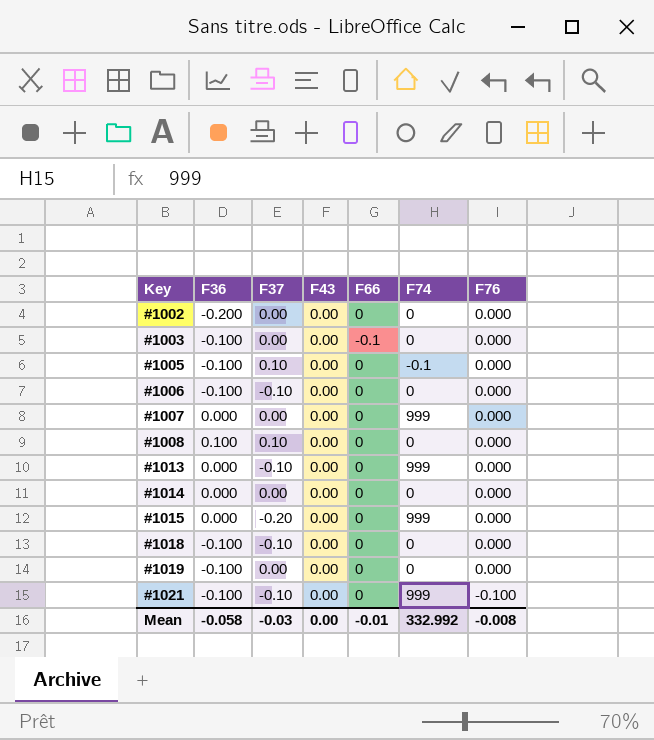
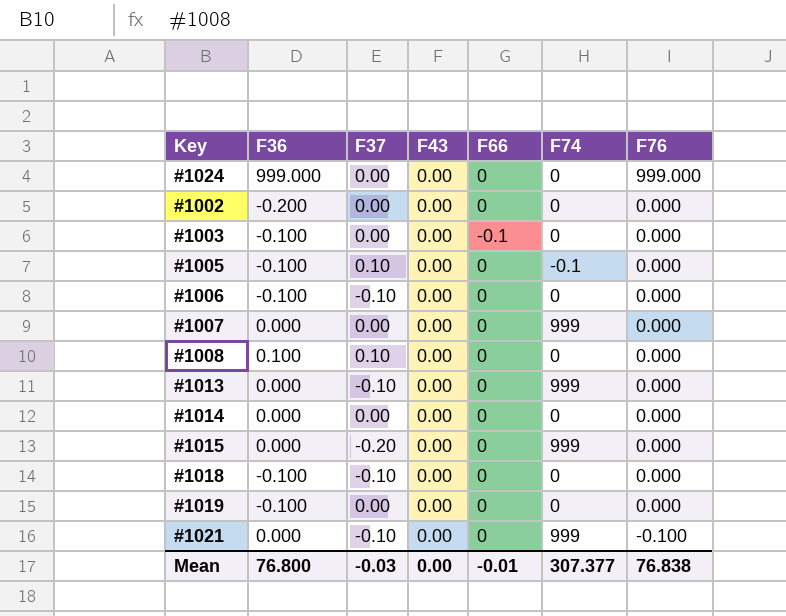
row #1024: none -> 999.000 | 0.00 | 0.00 | 0 | 0 | 999.000
#1021 | F36: -0.100 -> 0.000
Mean | F36: -0.058 -> 76.800
Mean | F74: 332.992 -> 307.377
Mean | F76: -0.008 -> 76.838

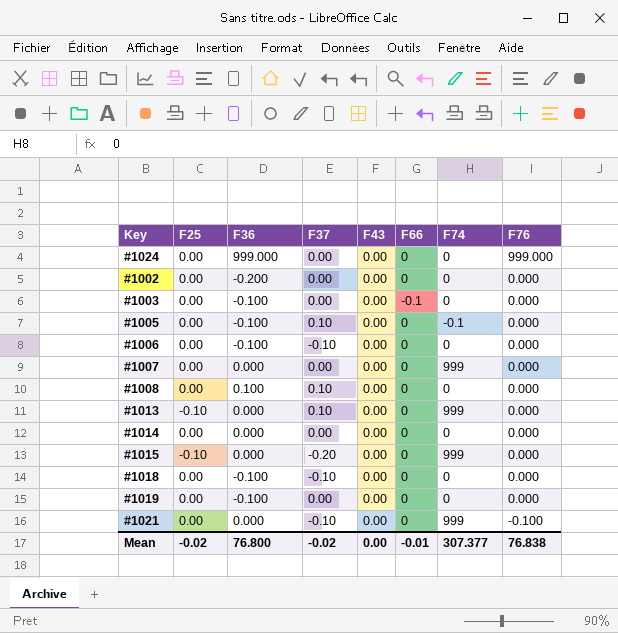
column F25 | position: none -> 2
#1013 | F37: -0.10 -> 0.10
Mean | F37: -0.03 -> -0.02

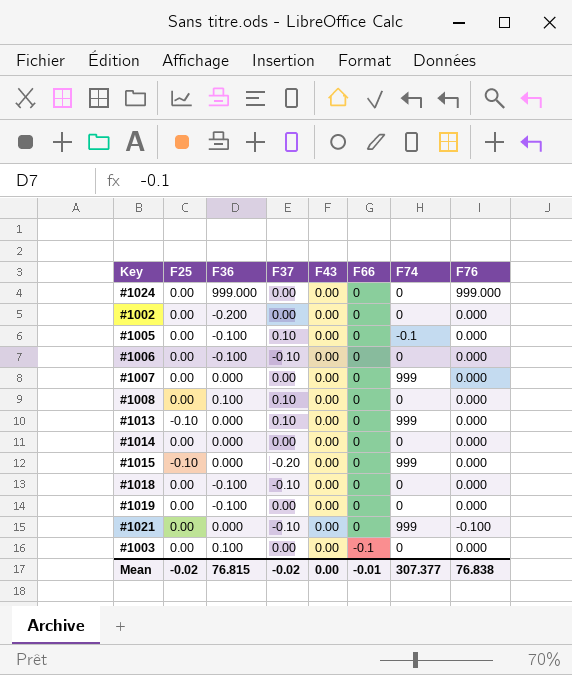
row order: F76 descending -> F66 descending
#1003 | F36: -0.100 -> 0.100
Mean | F36: 76.800 -> 76.815

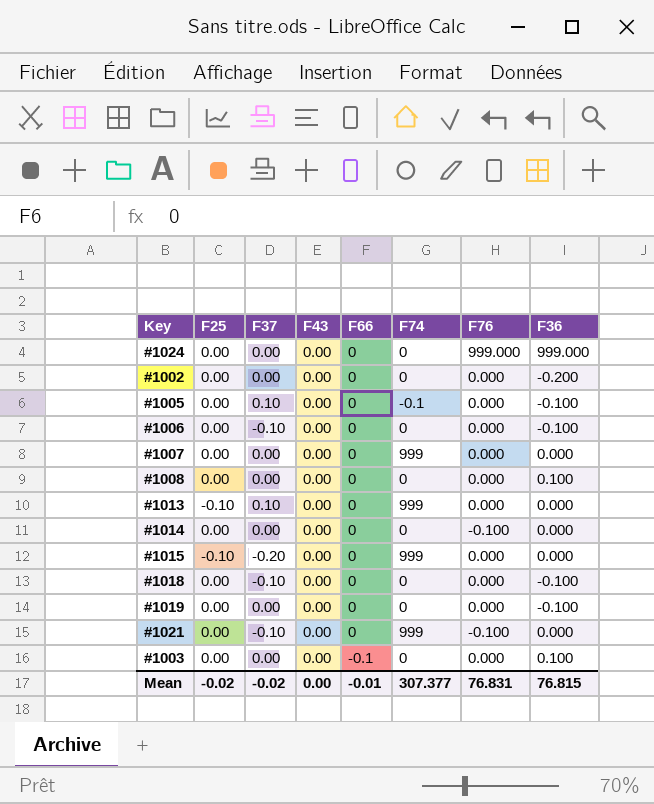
column F36 | position: 3 -> 8
#1008 | F37: 0.10 -> 0.00
#1014 | F76: 0.000 -> -0.100
Mean | F76: 76.838 -> 76.831

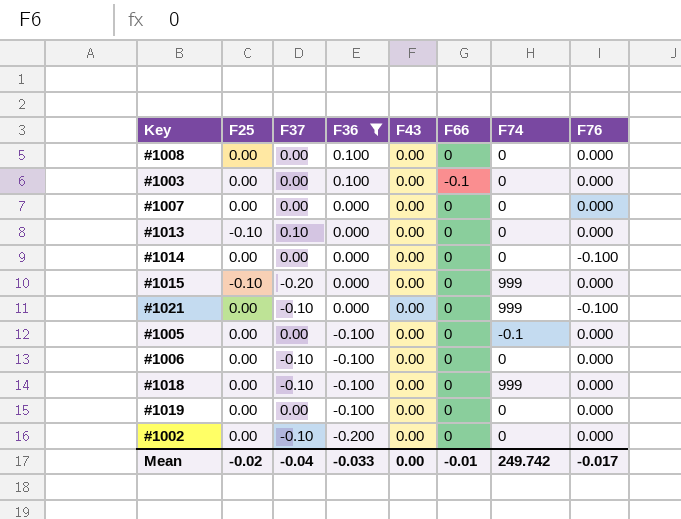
filter: none -> F36 != 999.000
row order: F66 descending -> F36 descending
column F36 | position: 8 -> 4
#1007 | F74: 999 -> 0
#1013 | F74: 999 -> 0
#1005 | F37: 0.10 -> 0.00
#1018 | F74: 0 -> 999
#1002 | F37: 0.00 -> -0.10
Mean | F37: -0.02 -> -0.04
Mean | F36: 76.815 -> -0.033
Mean | F74: 307.377 -> 249.742
Mean | F76: 76.831 -> -0.017

